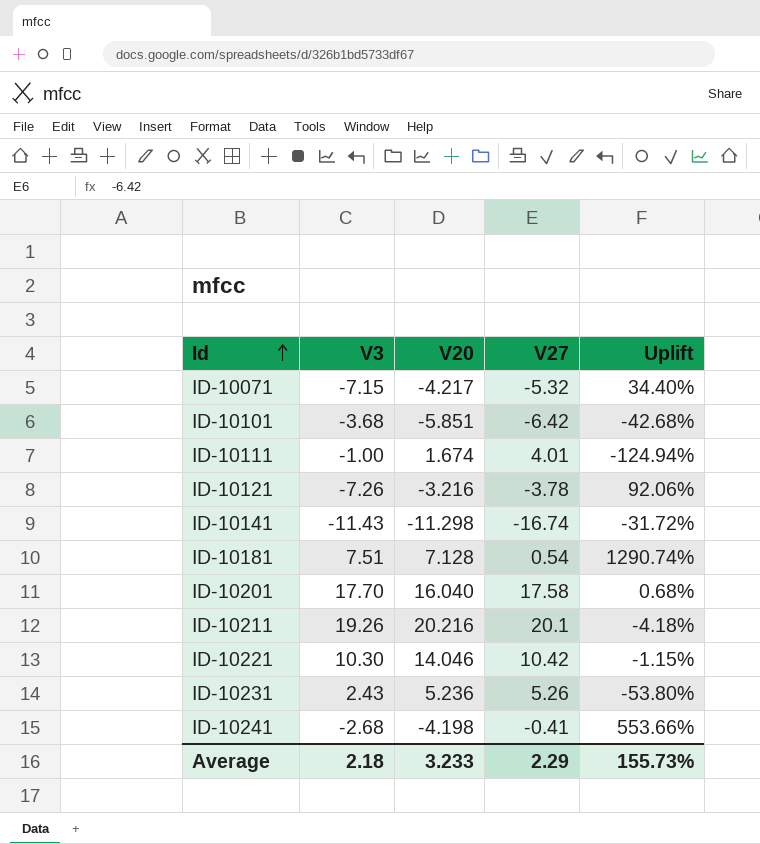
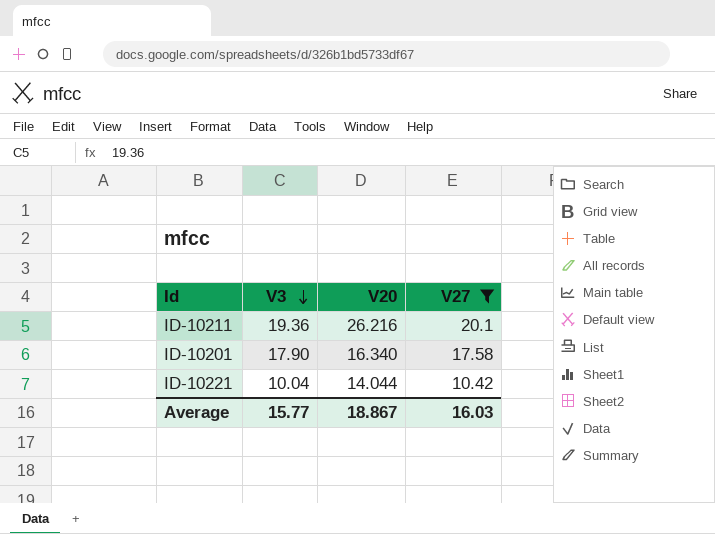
filter: none -> V27 >= 10.42
row order: Id ascending -> V3 descending
column Uplift | formula: ([V3] - [V27]) / [V27] -> none
ID-10211 | V3: 19.26 -> 19.36
ID-10211 | V20: 20.216 -> 26.216
ID-10201 | V3: 17.70 -> 17.90
ID-10201 | V20: 16.040 -> 16.340
ID-10221 | V3: 10.30 -> 10.04
ID-10221 | V20: 14.046 -> 14.044
Average | V3: 2.18 -> 15.77
Average | V20: 3.233 -> 18.867
Average | V27: 2.29 -> 16.03

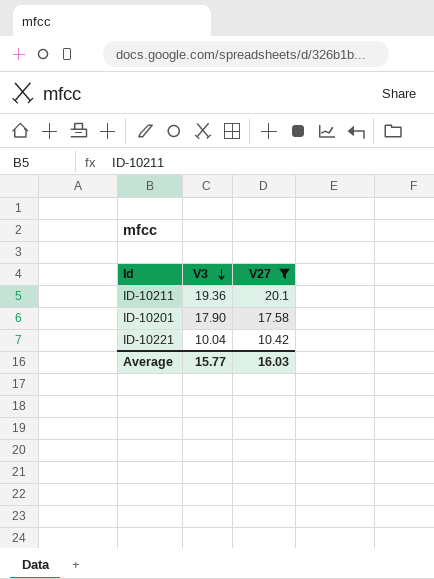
column V20 | position: 3 -> none

